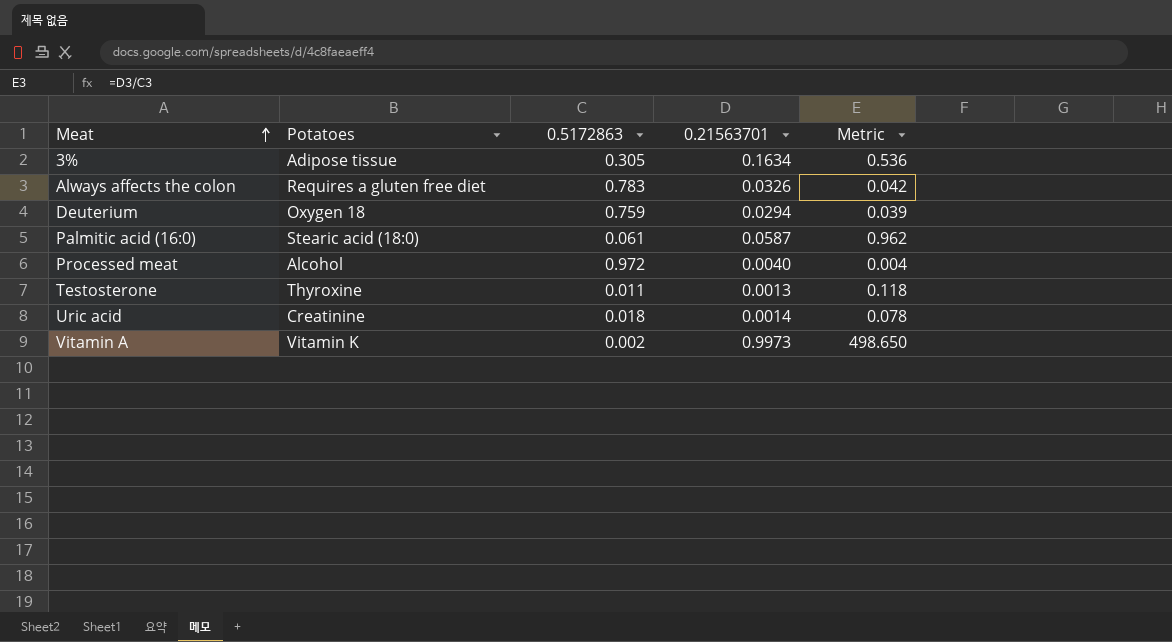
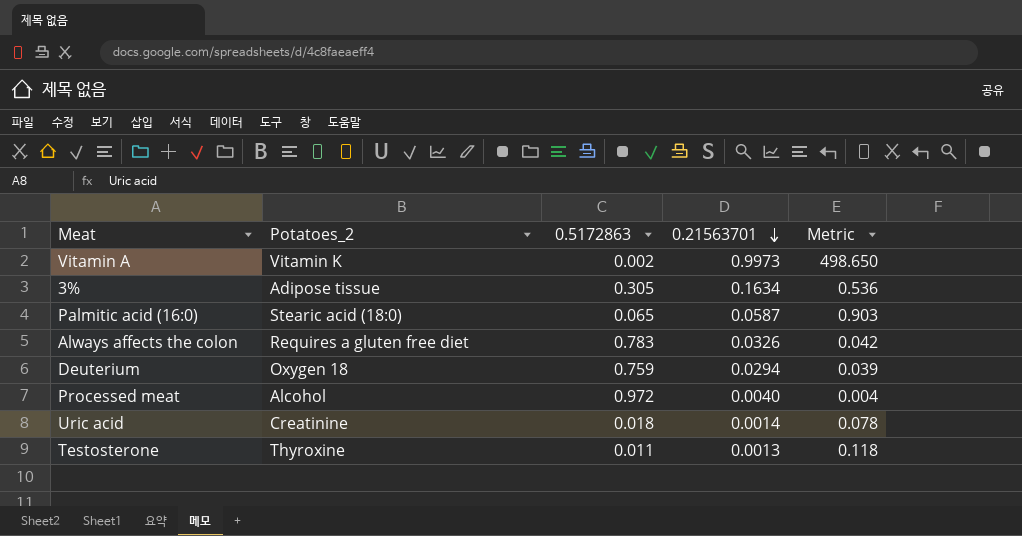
row order: Meat ascending -> 0.21563701 descending
column name: Potatoes -> Potatoes_2
Palmitic acid (16:0) | 0.5172863: 0.061 -> 0.065
Palmitic acid (16:0) | Metric: 0.962 -> 0.903

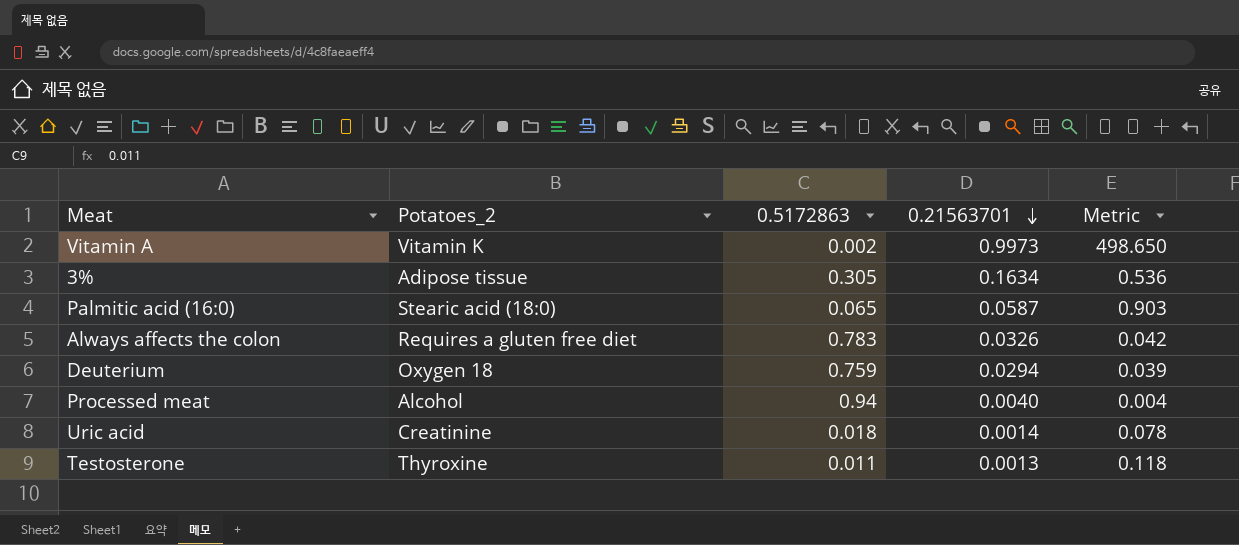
Processed meat | 0.5172863: 0.972 -> 0.94

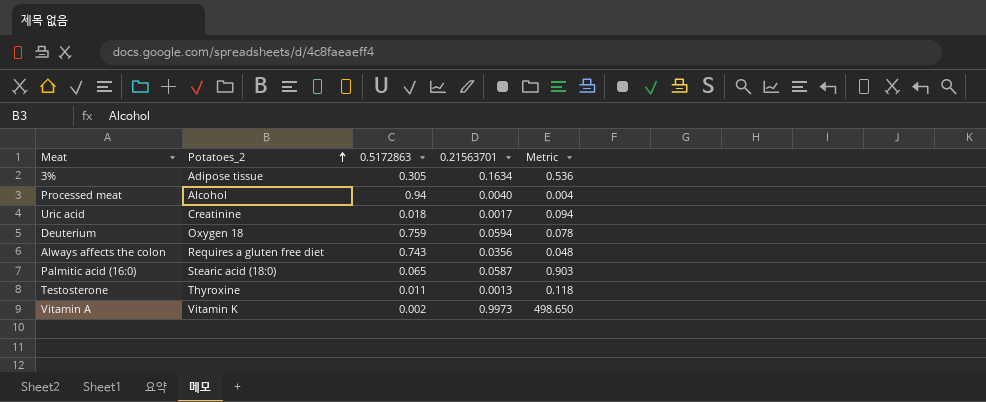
row order: 0.21563701 descending -> Potatoes_2 ascending
Uric acid | 0.21563701: 0.0014 -> 0.0017
Uric acid | Metric: 0.078 -> 0.094
Deuterium | 0.21563701: 0.0294 -> 0.0594
Deuterium | Metric: 0.039 -> 0.078
Always affects the colon | 0.5172863: 0.783 -> 0.743
Always affects the colon | 0.21563701: 0.0326 -> 0.0356
Always affects the colon | Metric: 0.042 -> 0.048

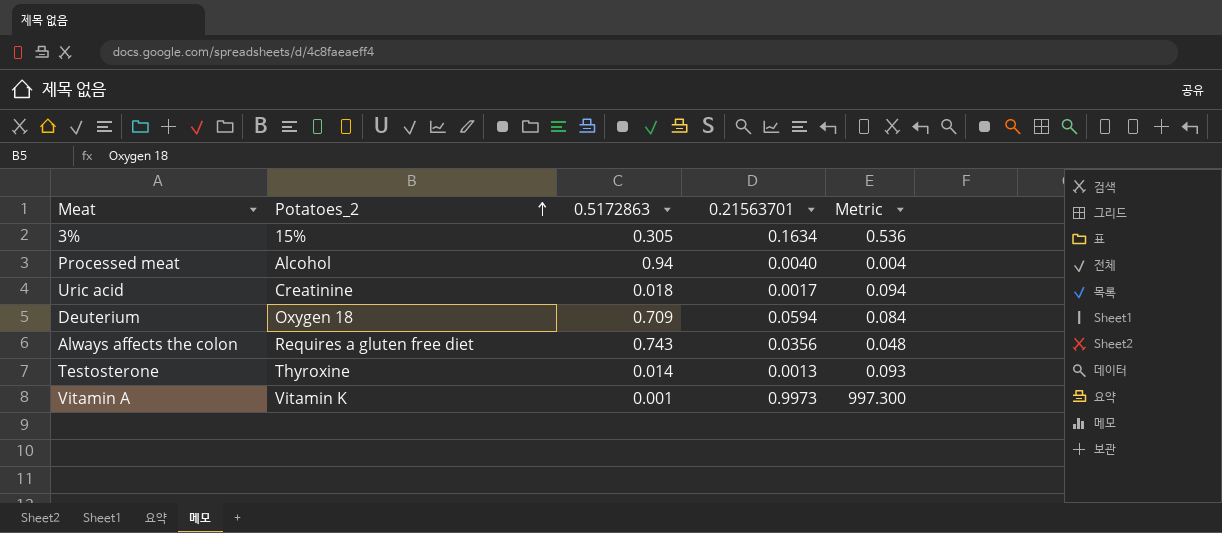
row Palmitic acid (16:0): Stearic acid (18:0) | 0.065 | 0.0587 | 0.903 -> none
3% | Potatoes_2: Adipose tissue -> 15%
Deuterium | 0.5172863: 0.759 -> 0.709
Deuterium | Metric: 0.078 -> 0.084
Testosterone | 0.5172863: 0.011 -> 0.014
Testosterone | Metric: 0.118 -> 0.093
Vitamin A | 0.5172863: 0.002 -> 0.001
Vitamin A | Metric: 498.650 -> 997.300

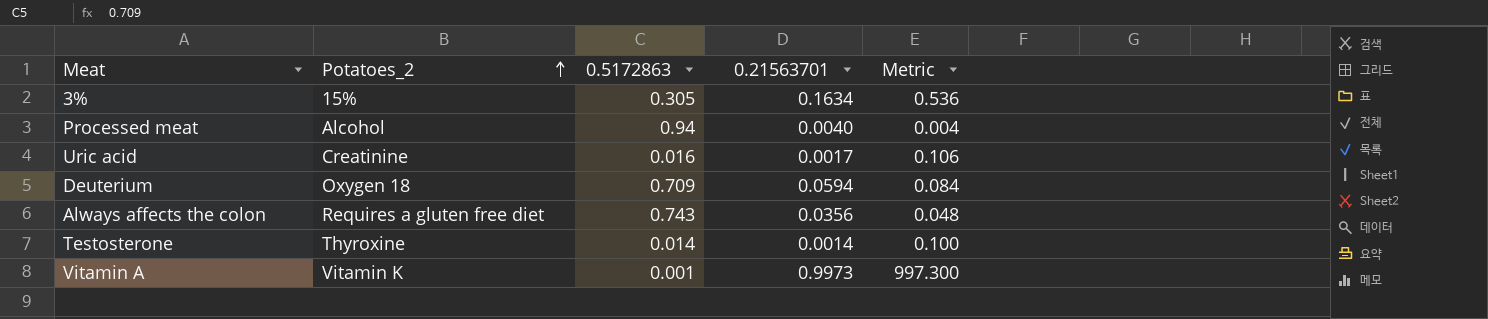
Uric acid | 0.5172863: 0.018 -> 0.016
Uric acid | Metric: 0.094 -> 0.106
Testosterone | 0.21563701: 0.0013 -> 0.0014
Testosterone | Metric: 0.093 -> 0.100

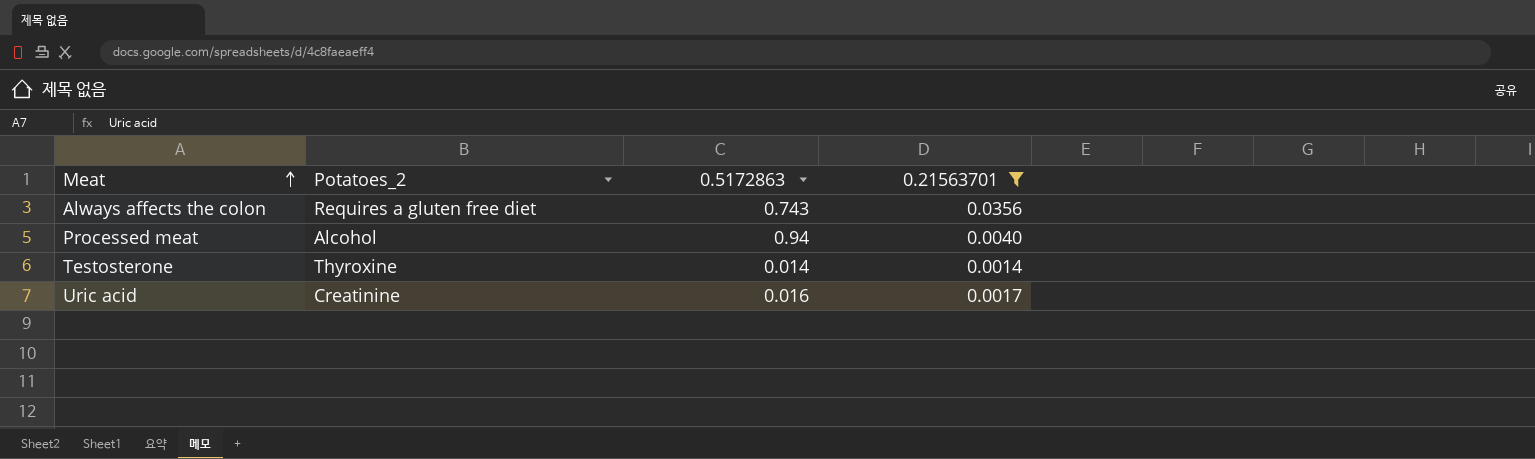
filter: none -> 0.21563701 <= 0.0356
row order: Potatoes_2 ascending -> Meat ascending
column Metric | formula: [0.21563701] / [0.5172863] -> none

